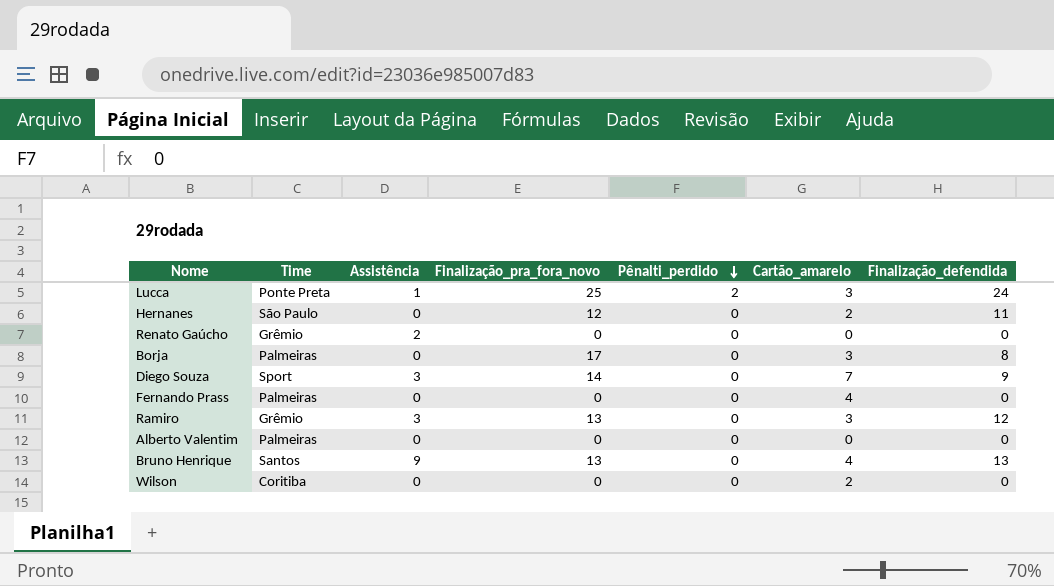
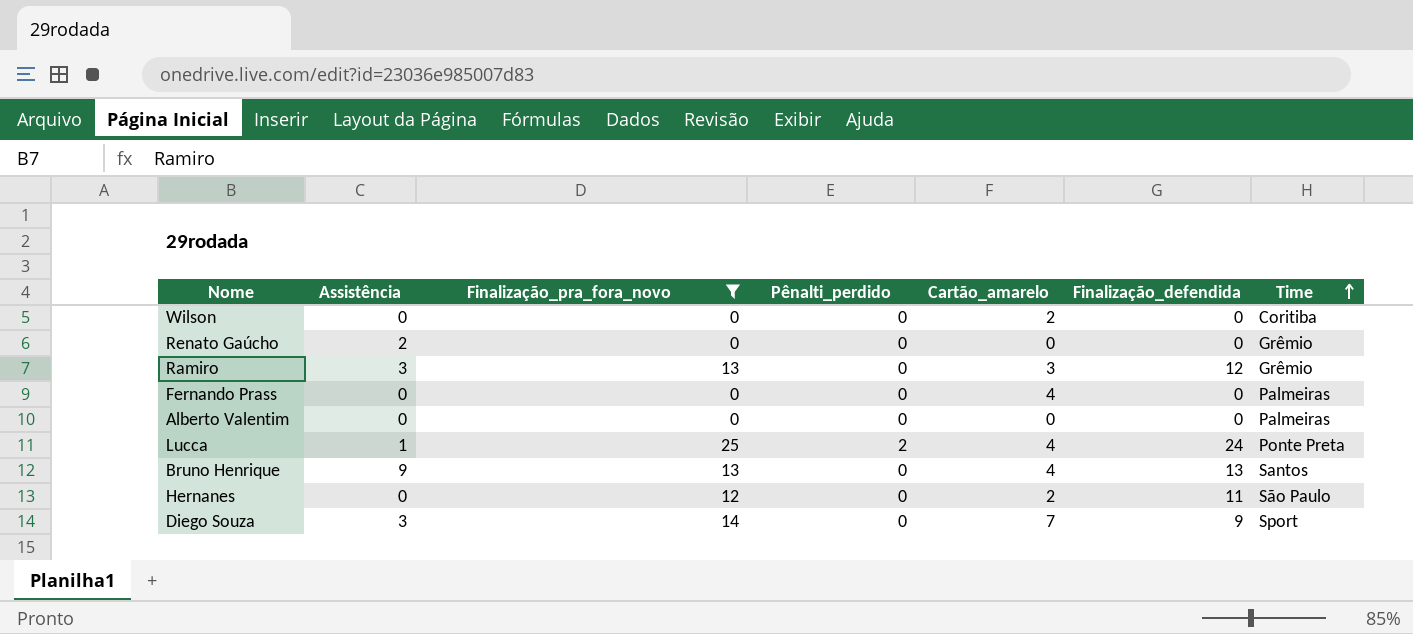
filter: none -> Finalização_pra_fora_novo != 17
row order: Pênalti_perdido descending -> Time ascending
column Time | position: 2 -> 7
Lucca | Cartão_amarelo: 3 -> 4

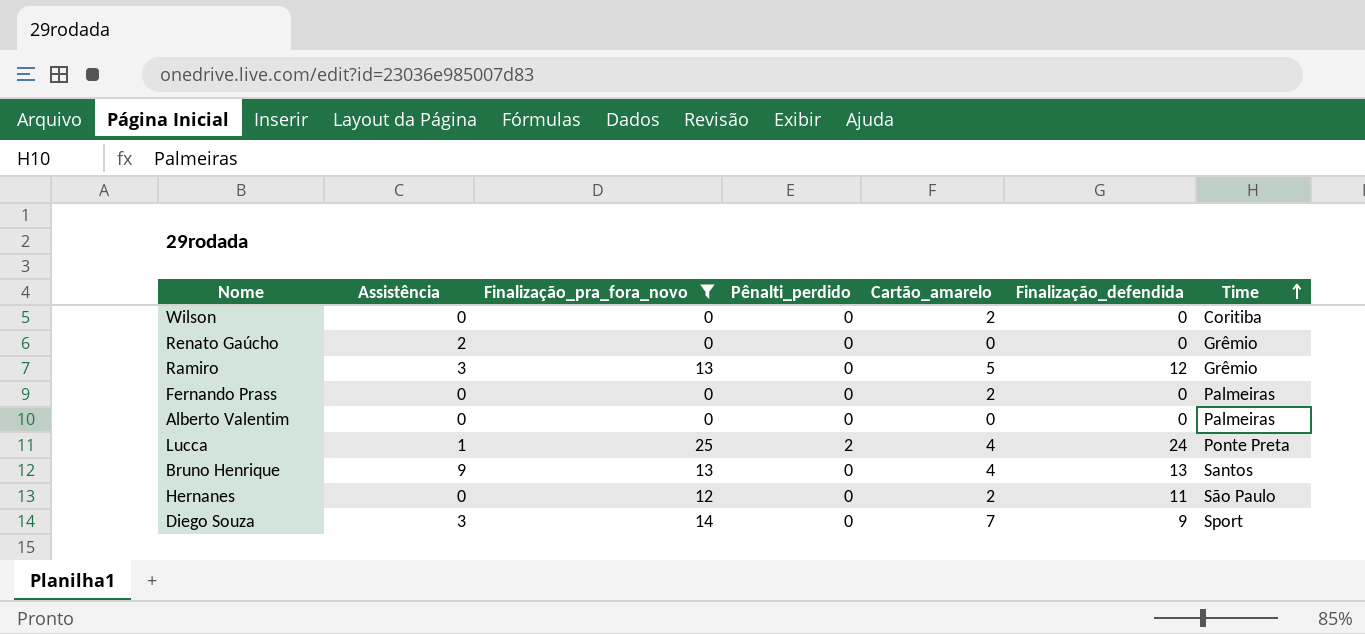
Ramiro | Cartão_amarelo: 3 -> 5
Fernando Prass | Cartão_amarelo: 4 -> 2

